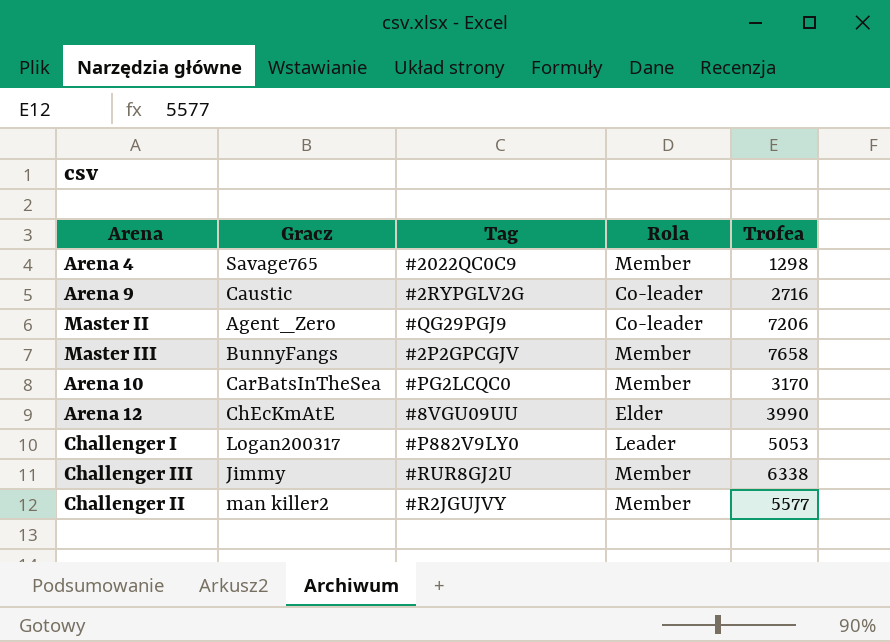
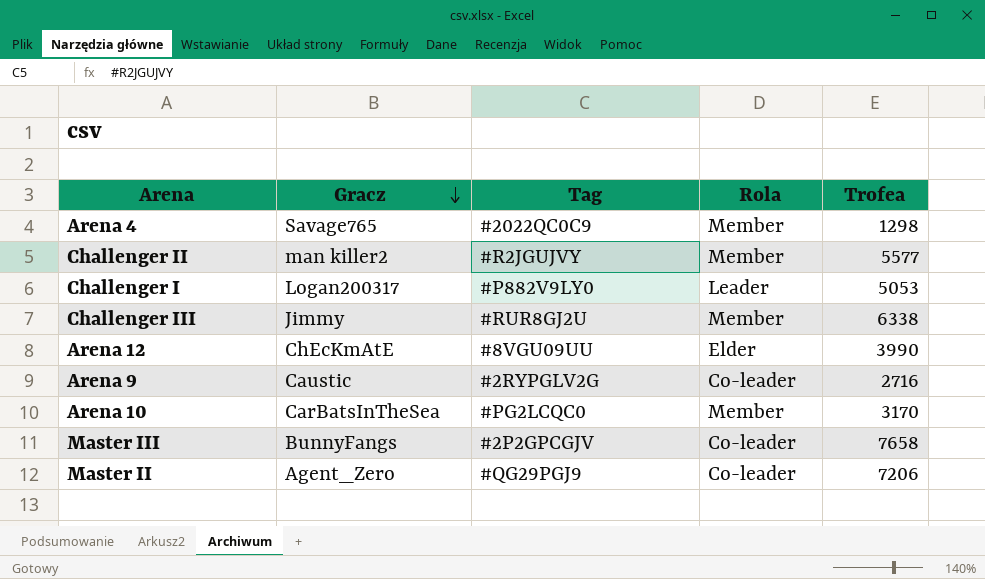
row order: none -> Gracz descending
Master III | Rola: Member -> Co-leader

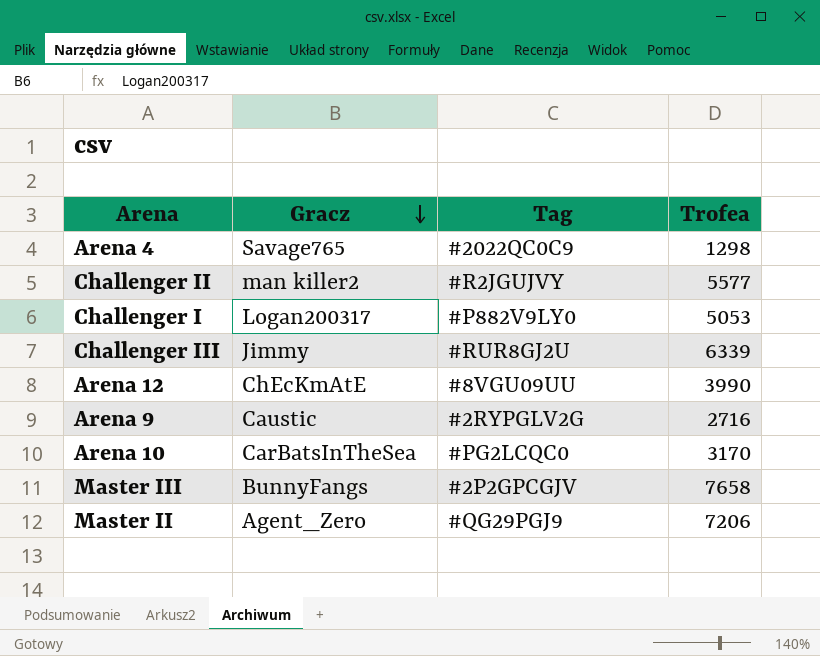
column Rola | position: 4 -> none
Challenger III | Trofea: 6338 -> 6339

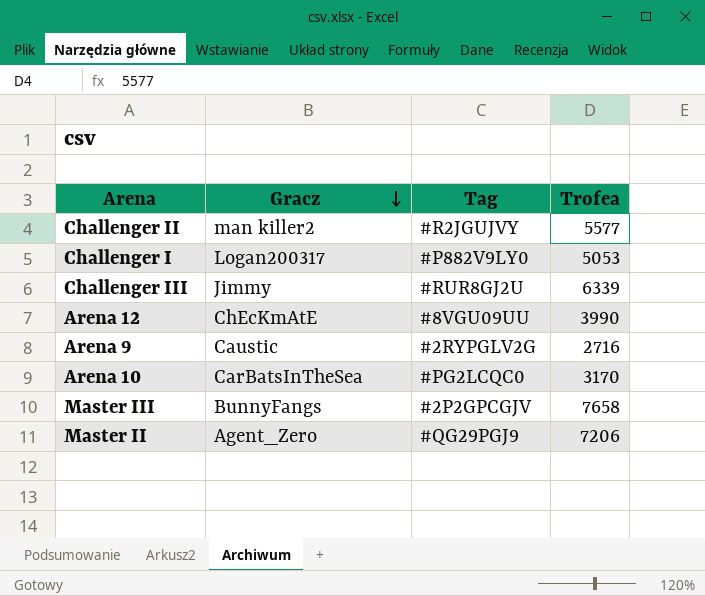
row Arena 4: Savage765 | #2022QC0C9 | 1298 -> none

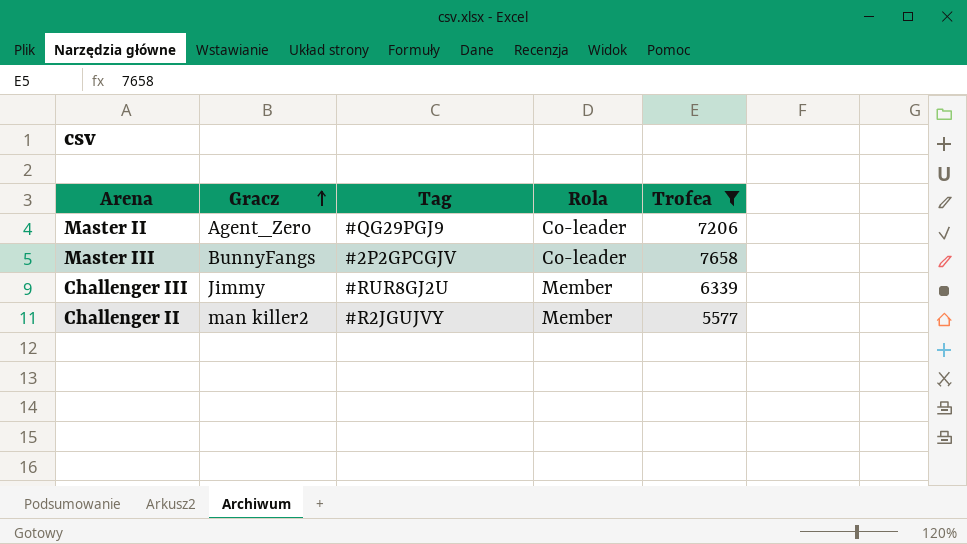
filter: none -> Trofea >= 5577
row order: Gracz descending -> Gracz ascending
column Rola | position: none -> 4

